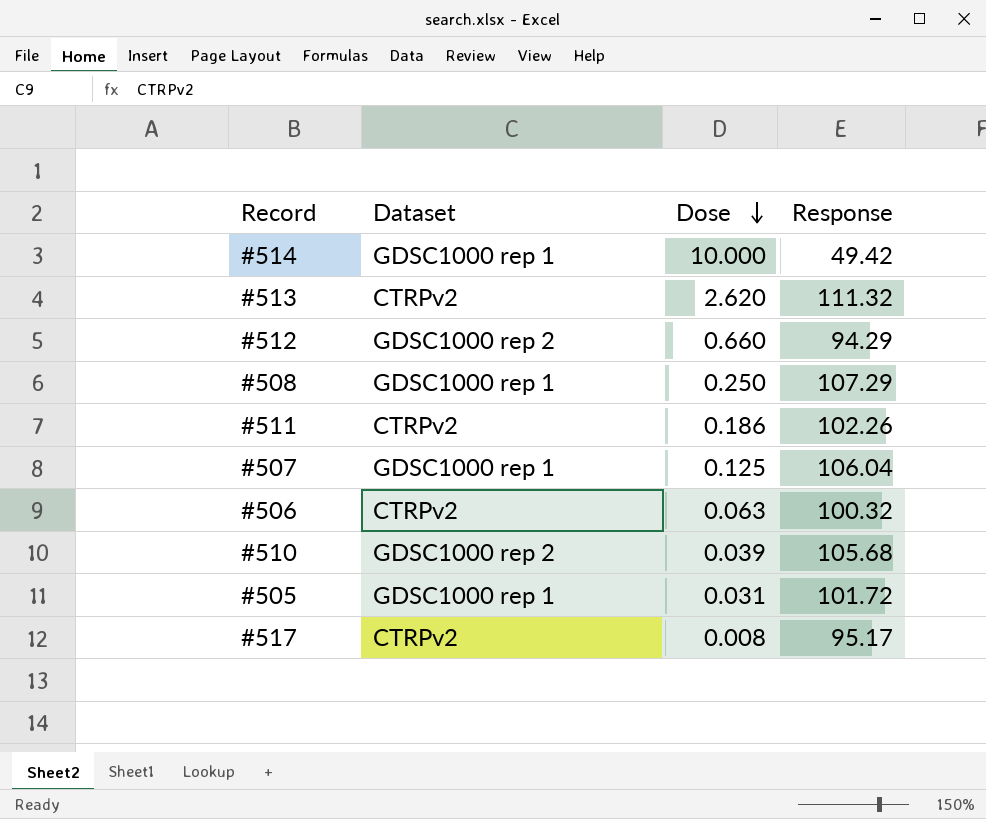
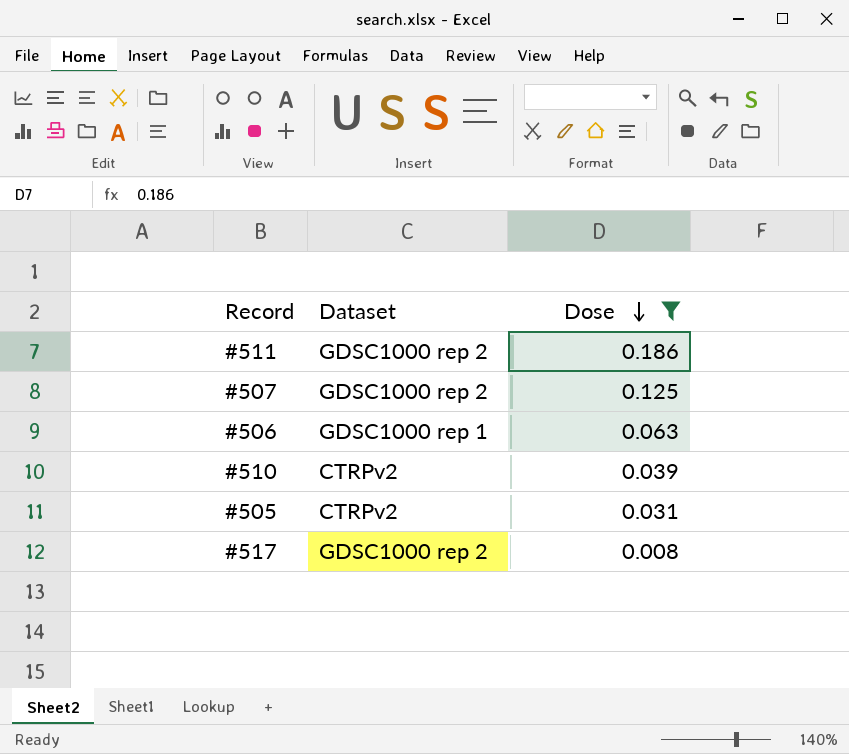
filter: none -> Dose <= 0.186
column Response | position: 4 -> none
#511 | Dataset: CTRPv2 -> GDSC1000 rep 2
#507 | Dataset: GDSC1000 rep 1 -> GDSC1000 rep 2
#506 | Dataset: CTRPv2 -> GDSC1000 rep 1
#510 | Dataset: GDSC1000 rep 2 -> CTRPv2
#505 | Dataset: GDSC1000 rep 1 -> CTRPv2
#517 | Dataset: CTRPv2 -> GDSC1000 rep 2

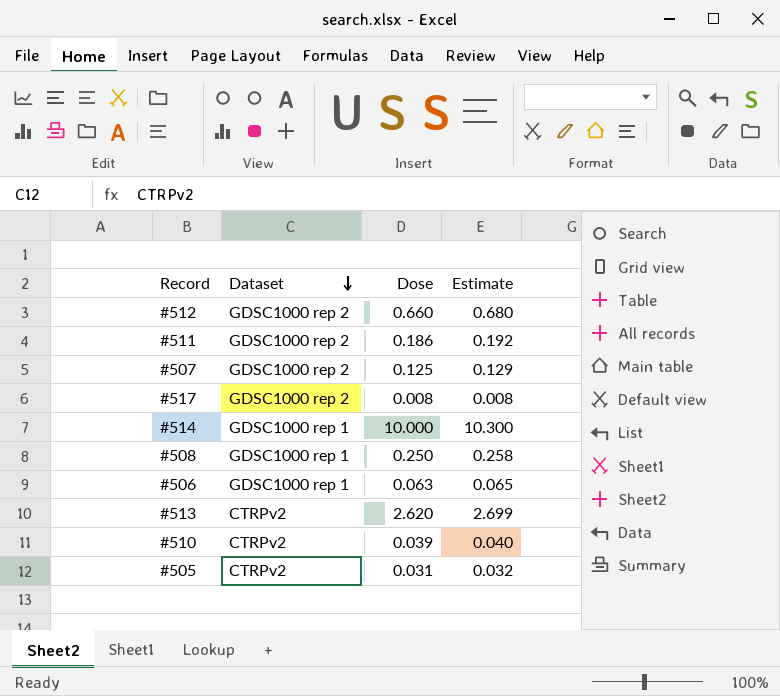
filter: Dose <= 0.186 -> none
row order: Dose descending -> Dataset descending
column Estimate | formula: none -> [Dose] * 1.03

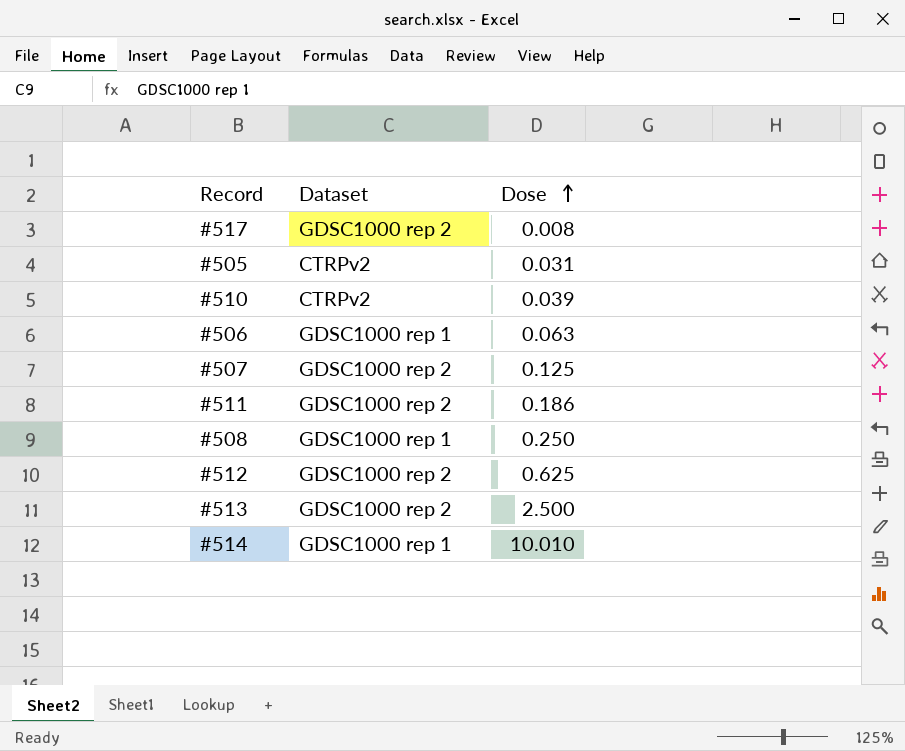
row order: Dataset descending -> Dose ascending
column Estimate | formula: [Dose] * 1.03 -> none
#512 | Dose: 0.660 -> 0.625
#513 | Dataset: CTRPv2 -> GDSC1000 rep 2
#513 | Dose: 2.620 -> 2.500
#514 | Dose: 10.000 -> 10.010

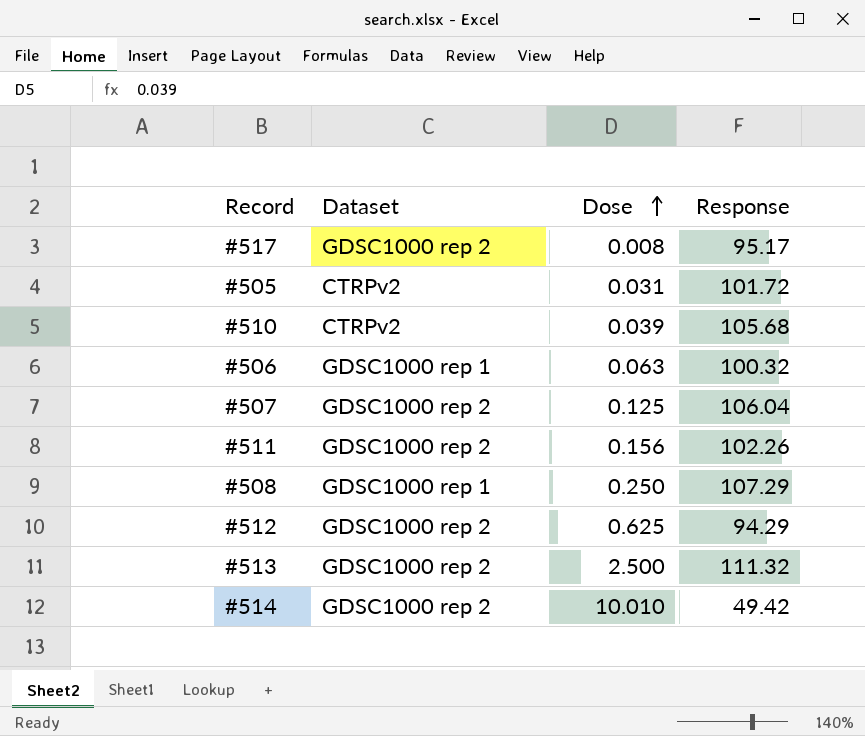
column Response | position: none -> 4
#511 | Dose: 0.186 -> 0.156
#514 | Dataset: GDSC1000 rep 1 -> GDSC1000 rep 2

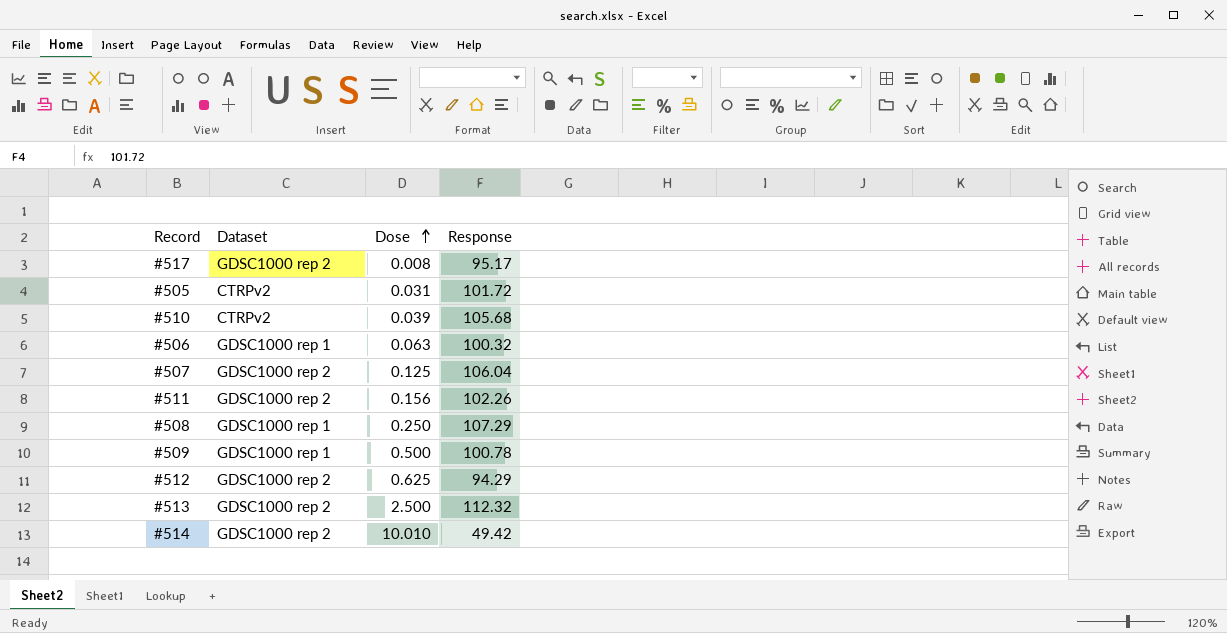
row #509: none -> GDSC1000 rep 1 | 0.500 | 100.78
#513 | Response: 111.32 -> 112.32

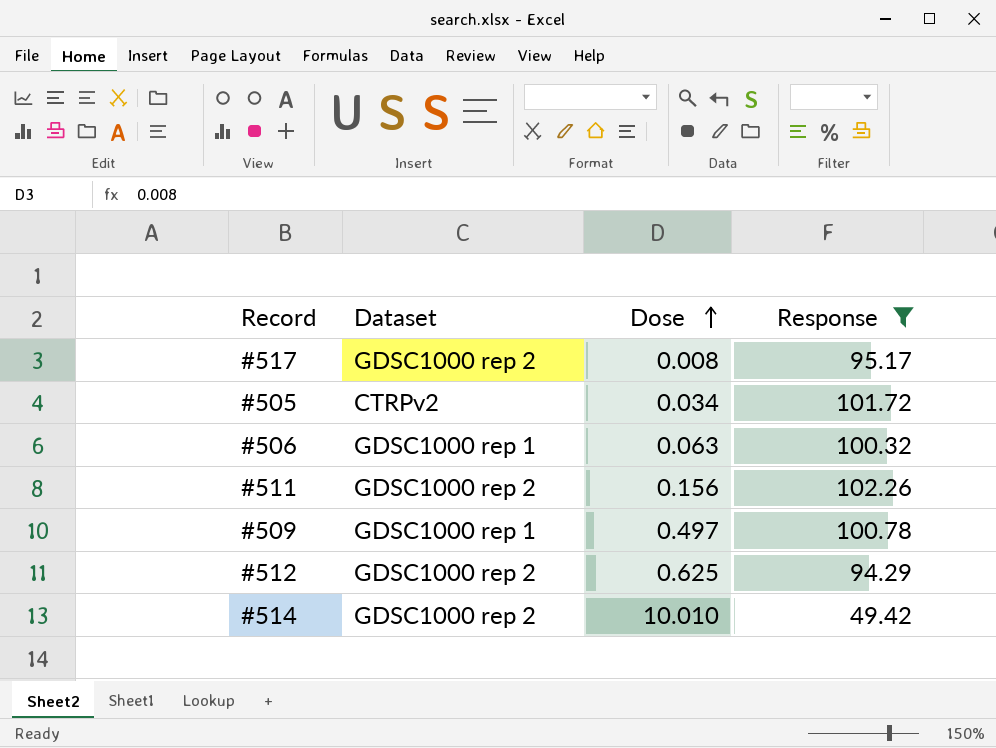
filter: none -> Response <= 102.26
#505 | Dose: 0.031 -> 0.034
#509 | Dose: 0.500 -> 0.497

